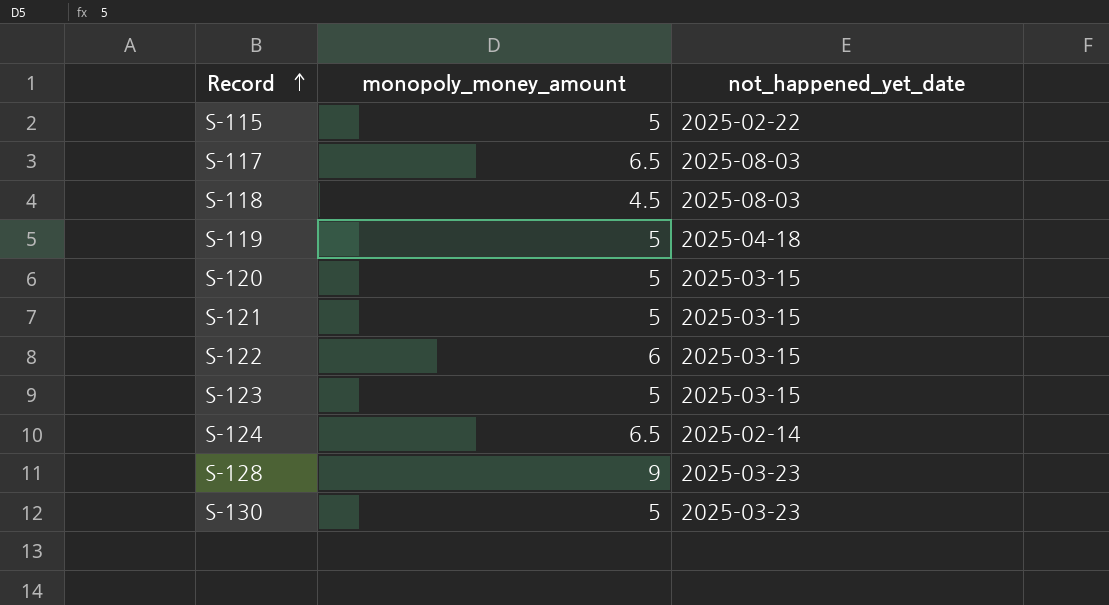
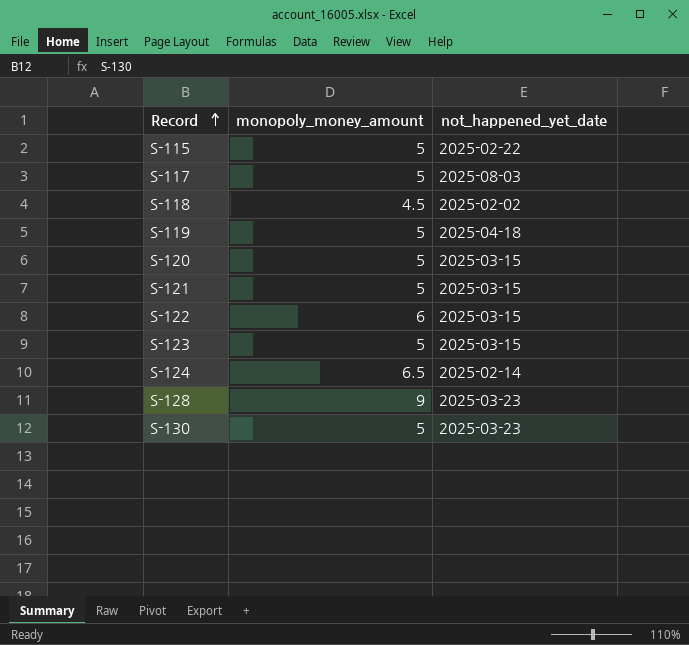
S-117 | monopoly_money_amount: 6.5 -> 5
S-118 | not_happened_yet_date: 2025-08-03 -> 2025-02-02

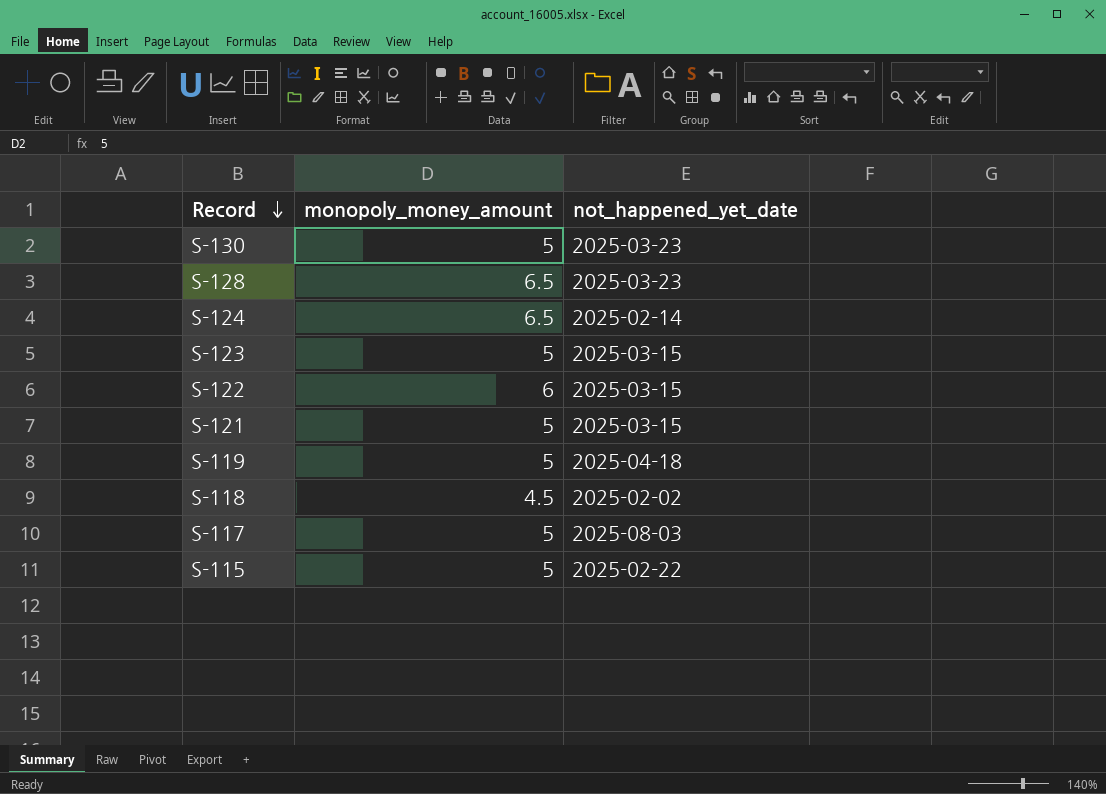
row order: Record ascending -> Record descending
row S-120: 5 | 2025-03-15 -> none
S-128 | monopoly_money_amount: 9 -> 6.5

